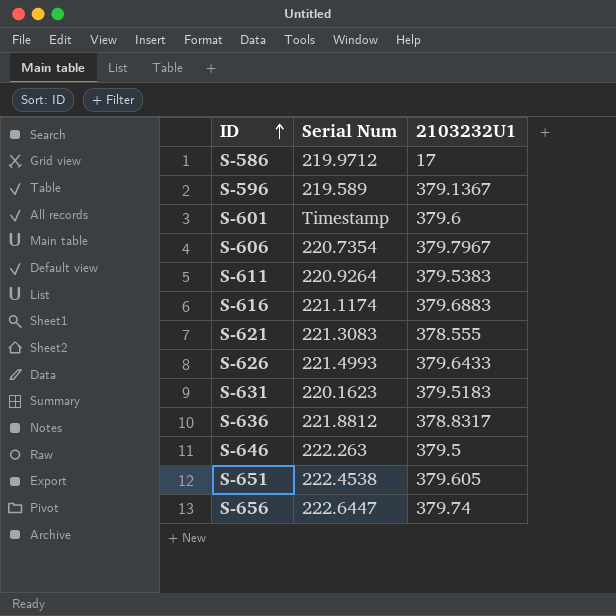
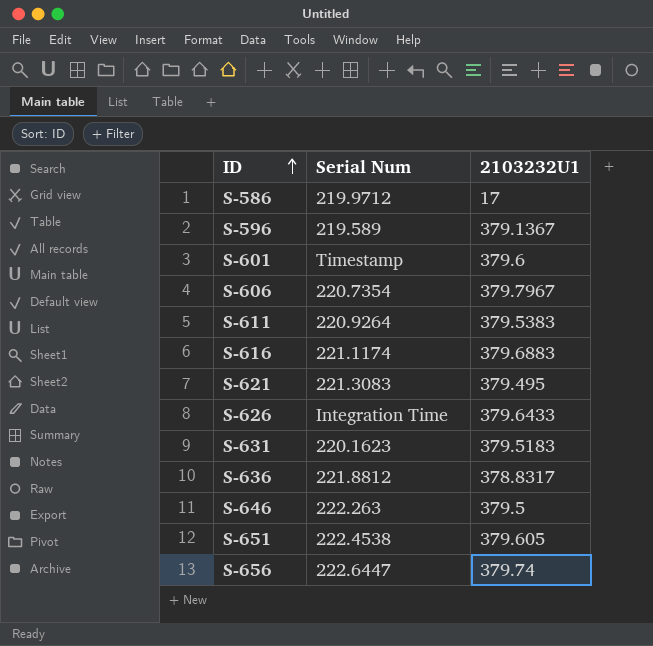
S-621 | 2103232U1: 378.555 -> 379.495
S-626 | Serial Num: 221.4993 -> Integration Time

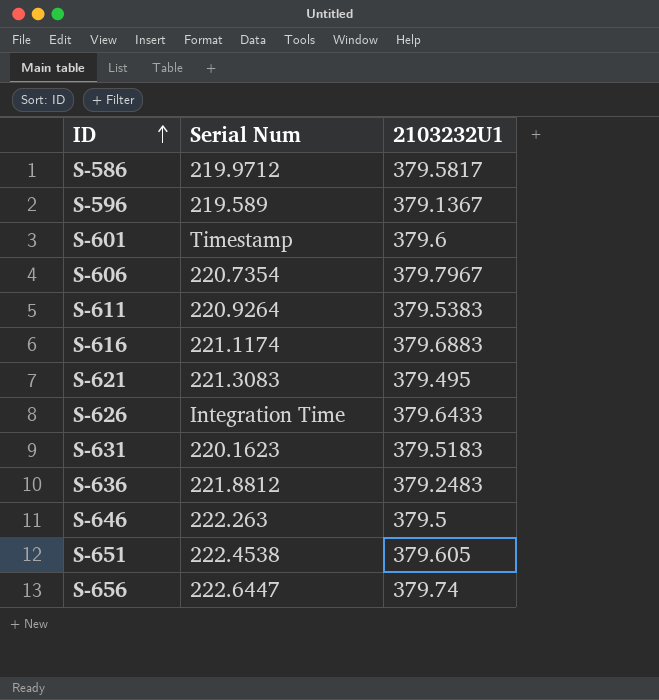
S-586 | 2103232U1: 17 -> 379.5817
S-636 | 2103232U1: 378.8317 -> 379.2483

